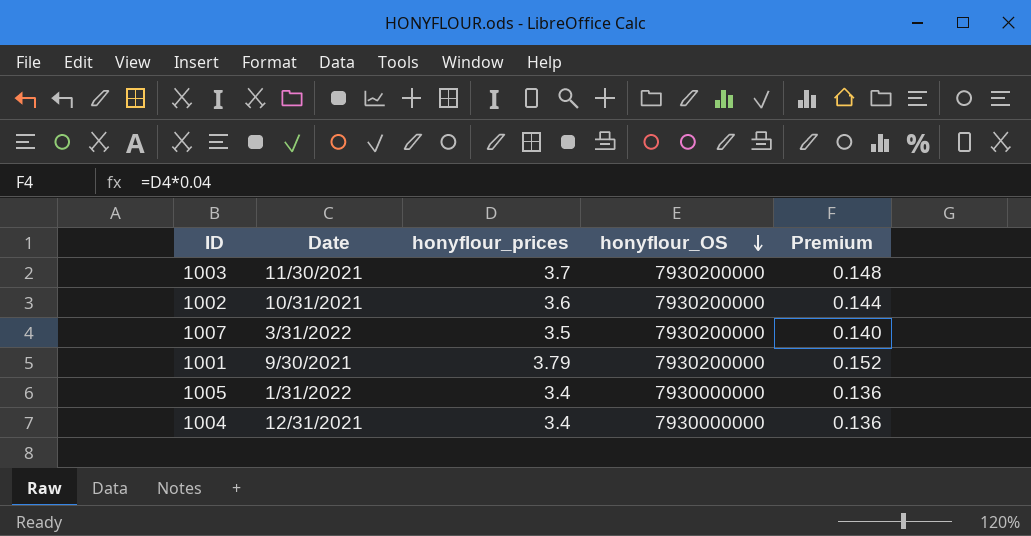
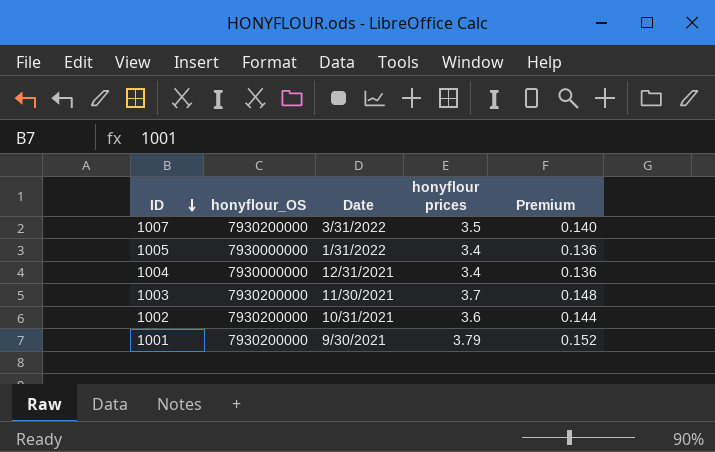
row order: honyflour_OS descending -> ID descending
column honyflour_OS | position: 4 -> 2
column name: honyflour_prices -> honyflour prices

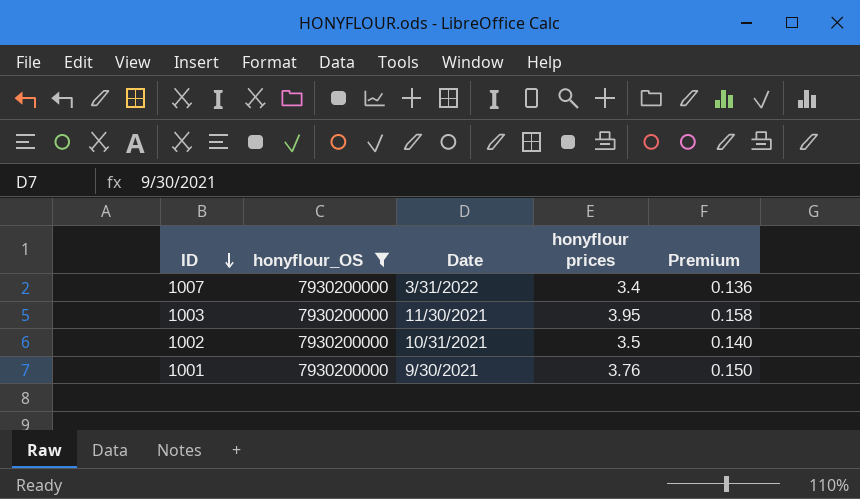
filter: none -> honyflour_OS = 7930200000
1007 | honyflour prices: 3.5 -> 3.4
1007 | Premium: 0.140 -> 0.136
1003 | honyflour prices: 3.7 -> 3.95
1003 | Premium: 0.148 -> 0.158
1002 | honyflour prices: 3.6 -> 3.5
1002 | Premium: 0.144 -> 0.140
1001 | honyflour prices: 3.79 -> 3.76
1001 | Premium: 0.152 -> 0.150

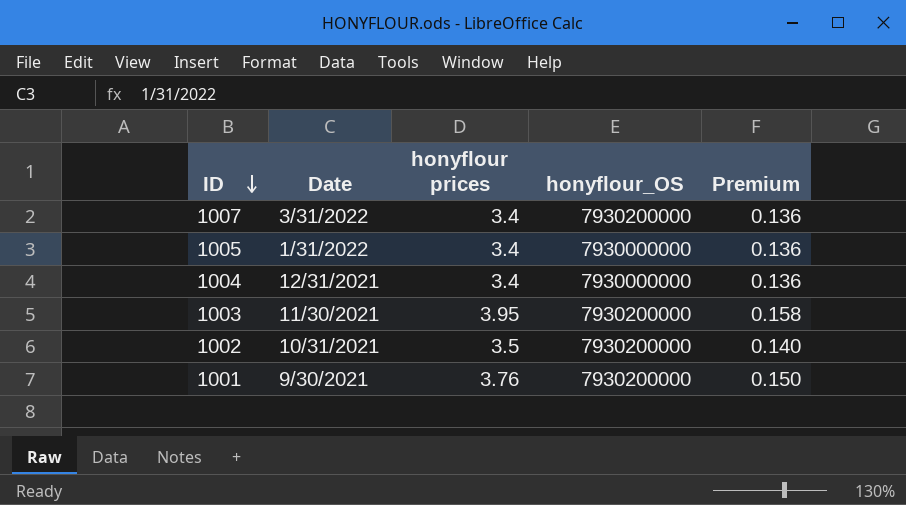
filter: honyflour_OS = 7930200000 -> none
column honyflour_OS | position: 2 -> 4

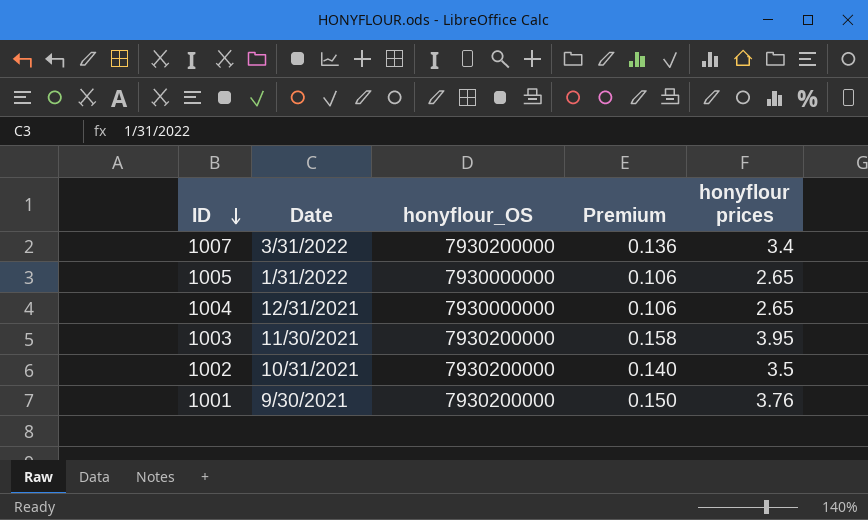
column honyflour prices | position: 3 -> 5
1005 | Premium: 0.136 -> 0.106
1005 | honyflour prices: 3.4 -> 2.65
1004 | Premium: 0.136 -> 0.106
1004 | honyflour prices: 3.4 -> 2.65

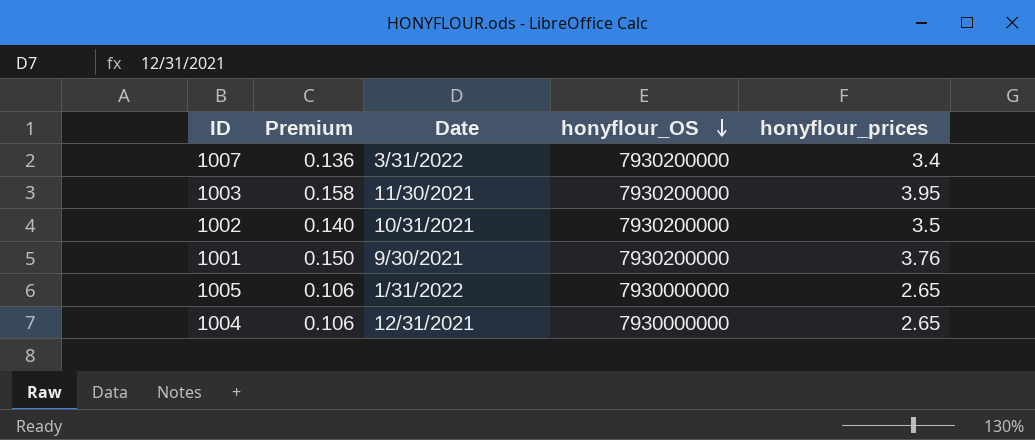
row order: ID descending -> honyflour_OS descending
column Premium | position: 4 -> 2
column name: honyflour prices -> honyflour_prices

